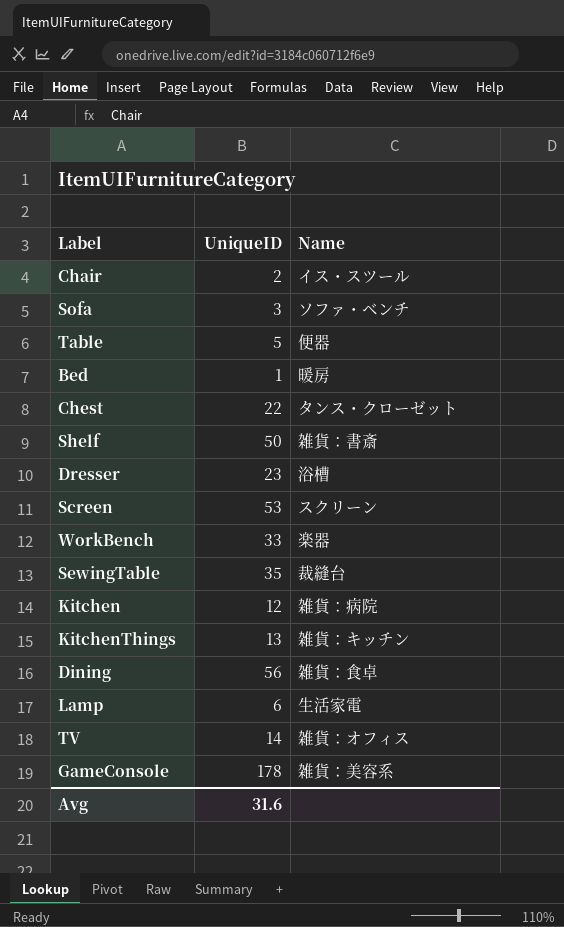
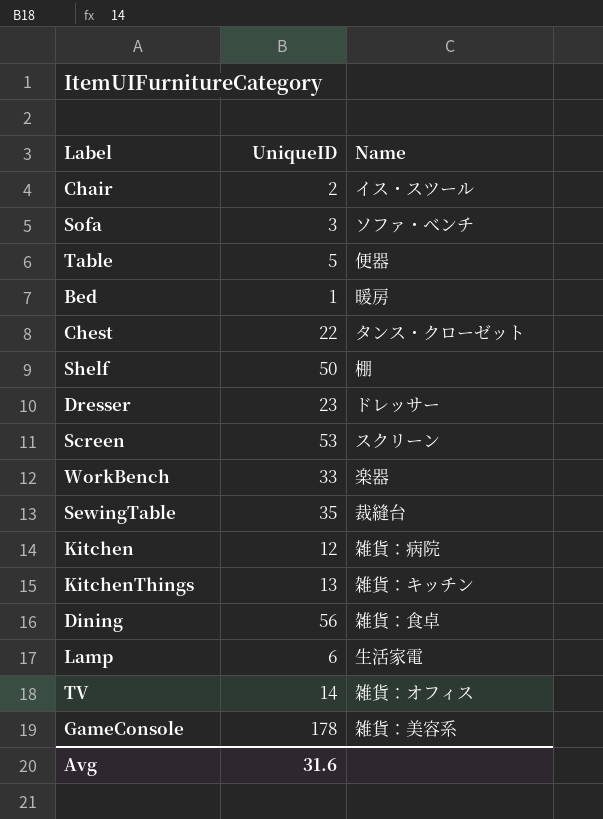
Shelf | Name: 雑貨：書斎 -> 棚
Dresser | Name: 浴槽 -> ドレッサー

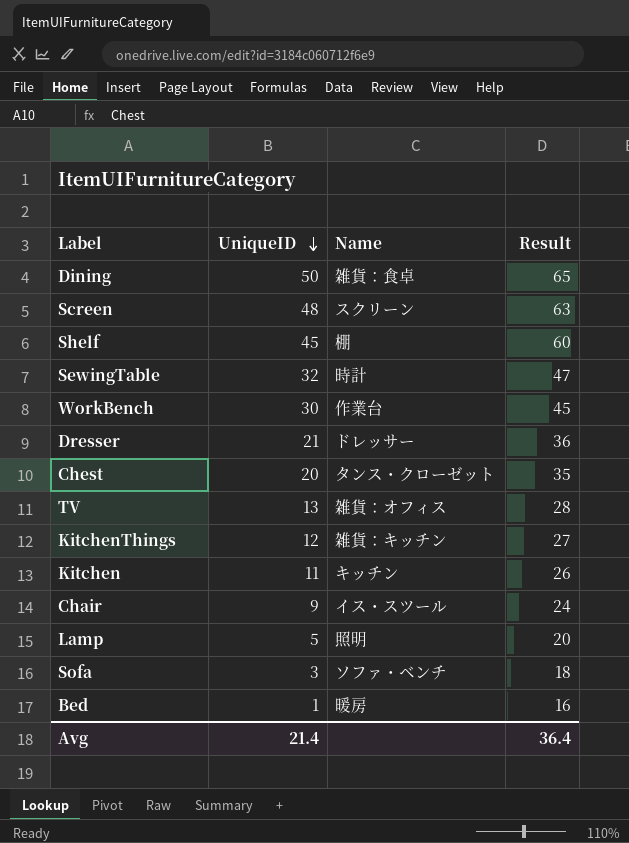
row order: none -> UniqueID descending
column Result | formula: none -> [UniqueID] + 15
row Table: 5 | 便器 -> none
row GameConsole: 178 | 雑貨：美容系 -> none
Dining | UniqueID: 56 -> 50
Screen | UniqueID: 53 -> 48
Shelf | UniqueID: 50 -> 45
SewingTable | UniqueID: 35 -> 32
SewingTable | Name: 裁縫台 -> 時計
WorkBench | UniqueID: 33 -> 30
WorkBench | Name: 楽器 -> 作業台
Dresser | UniqueID: 23 -> 21
Chest | UniqueID: 22 -> 20
TV | UniqueID: 14 -> 13
KitchenThings | UniqueID: 13 -> 12
Kitchen | UniqueID: 12 -> 11
Kitchen | Name: 雑貨：病院 -> キッチン
Chair | UniqueID: 2 -> 9
Lamp | UniqueID: 6 -> 5
Lamp | Name: 生活家電 -> 照明
Avg | UniqueID: 31.6 -> 21.4

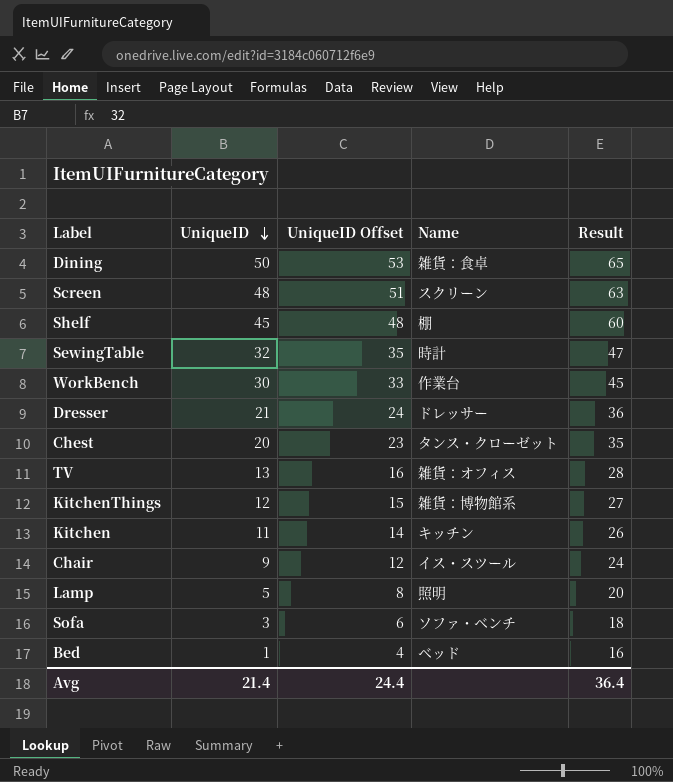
column UniqueID Offset | formula: none -> [UniqueID] + 3
KitchenThings | Name: 雑貨：キッチン -> 雑貨：博物館系
Bed | Name: 暖房 -> ベッド

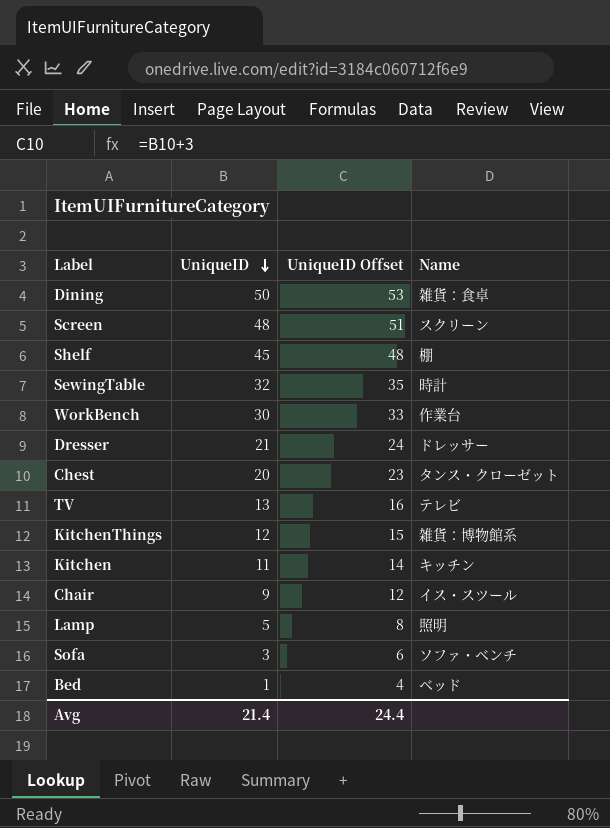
column Result | formula: [UniqueID] + 15 -> none
TV | Name: 雑貨：オフィス -> テレビ

